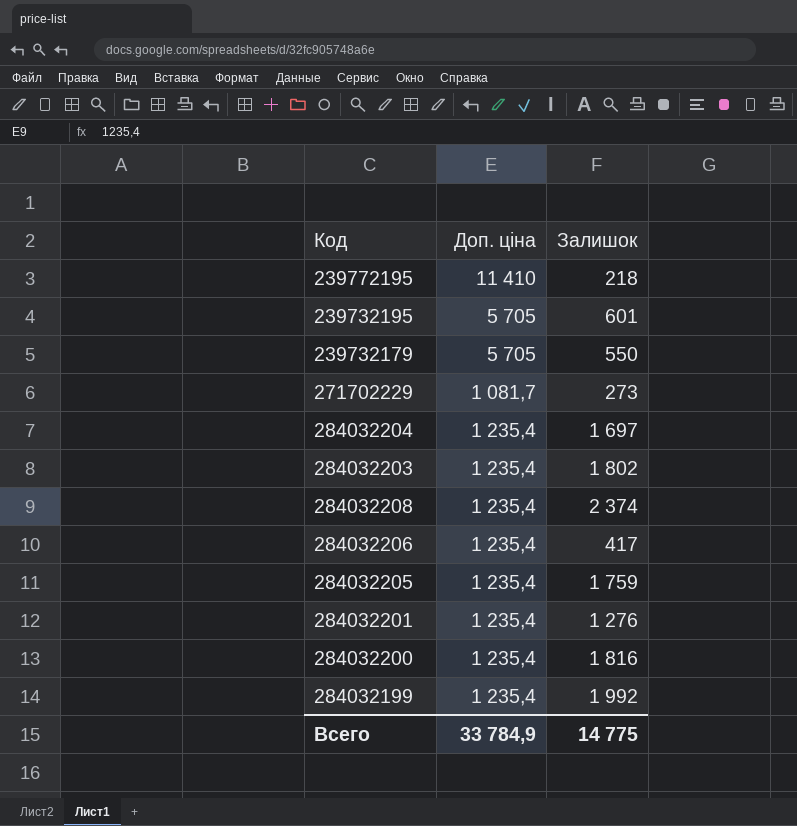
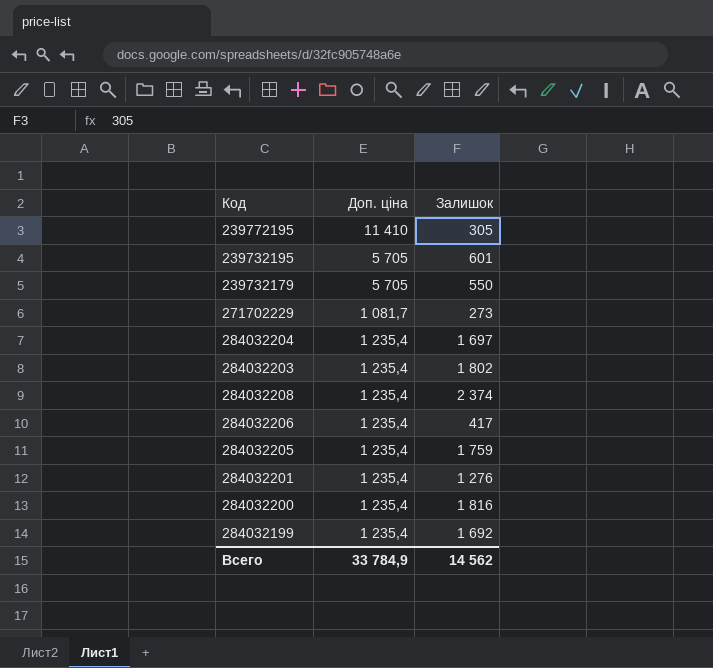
239772195 | Залишок: 218 -> 305
284032199 | Залишок: 1 992 -> 1 692
Всего | Залишок: 14 775 -> 14 562

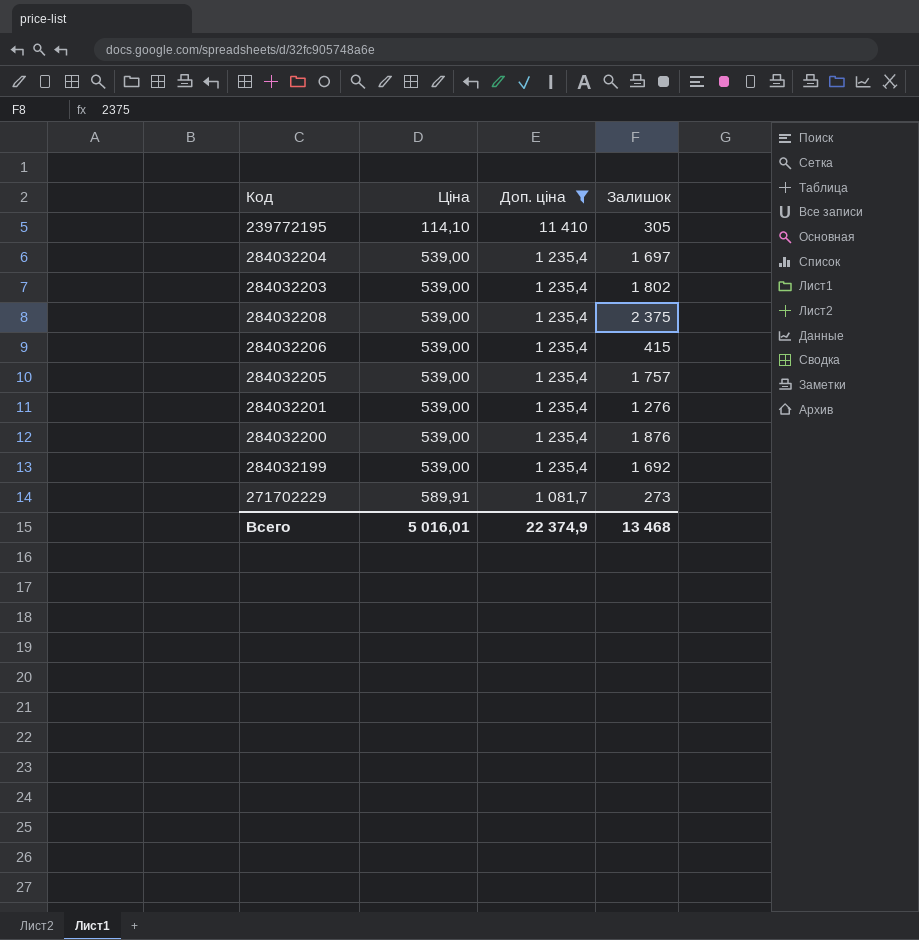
filter: none -> Доп. ціна != 5 705
row order: none -> Ціна ascending
column Ціна | position: none -> 2
284032208 | Залишок: 2 374 -> 2 375
284032206 | Залишок: 417 -> 415
284032205 | Залишок: 1 759 -> 1 757
284032200 | Залишок: 1 816 -> 1 876
Всего | Доп. ціна: 33 784,9 -> 22 374,9
Всего | Залишок: 14 562 -> 13 468

